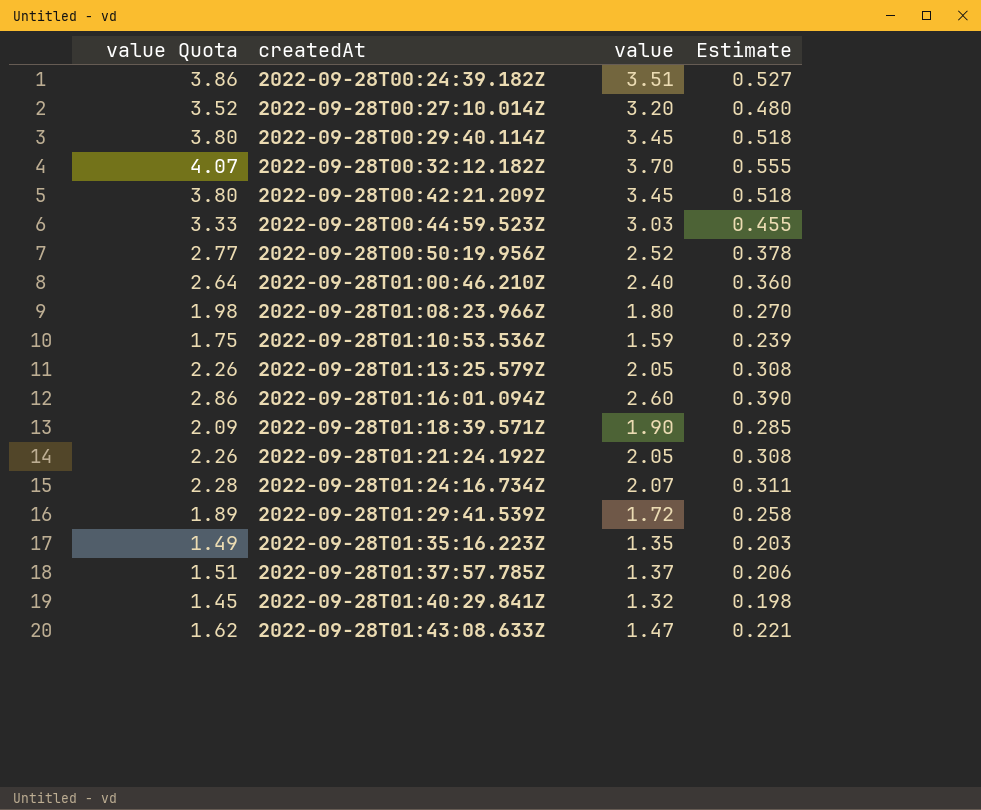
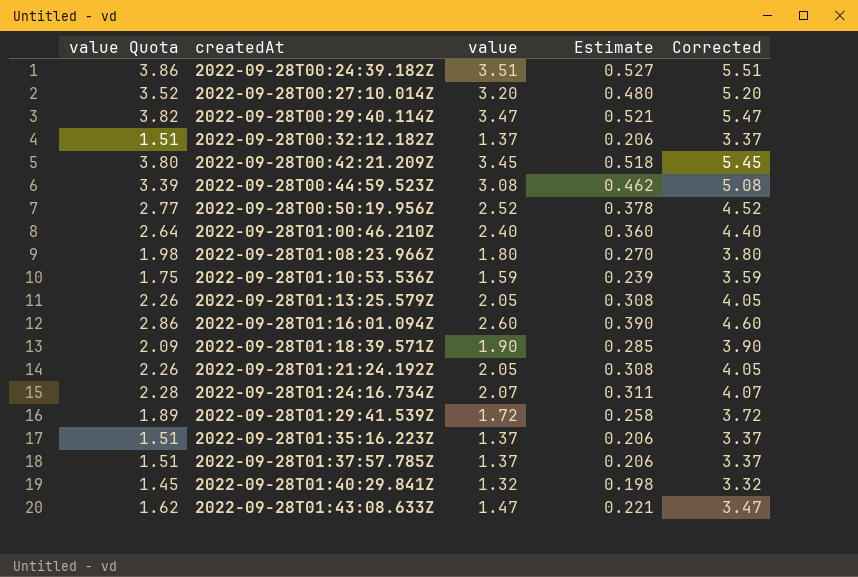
column Corrected | formula: none -> [value] + 2
2022-09-28T00:29:40.114Z | value Quota: 3.80 -> 3.82
2022-09-28T00:29:40.114Z | value: 3.45 -> 3.47
2022-09-28T00:29:40.114Z | Estimate: 0.518 -> 0.521
2022-09-28T00:32:12.182Z | value Quota: 4.07 -> 1.51
2022-09-28T00:32:12.182Z | value: 3.70 -> 1.37
2022-09-28T00:32:12.182Z | Estimate: 0.555 -> 0.206
2022-09-28T00:44:59.523Z | value Quota: 3.33 -> 3.39
2022-09-28T00:44:59.523Z | value: 3.03 -> 3.08
2022-09-28T00:44:59.523Z | Estimate: 0.455 -> 0.462
2022-09-28T01:35:16.223Z | value Quota: 1.49 -> 1.51
2022-09-28T01:35:16.223Z | value: 1.35 -> 1.37
2022-09-28T01:35:16.223Z | Estimate: 0.203 -> 0.206

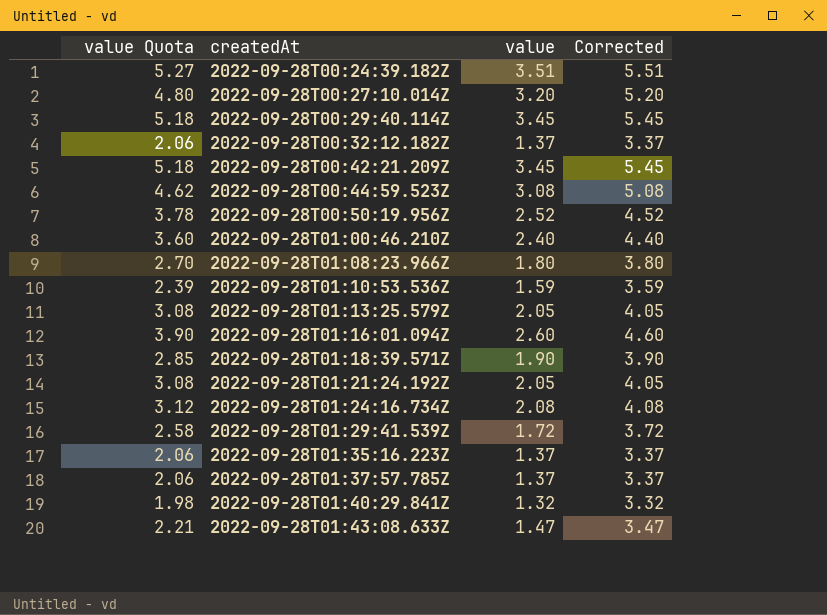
column Estimate | formula: [value] * 0.15 -> none
column value Quota | formula: [value] * 1.1 -> [value] * 1.5
2022-09-28T00:29:40.114Z | value: 3.47 -> 3.45
2022-09-28T00:29:40.114Z | Corrected: 5.47 -> 5.45
2022-09-28T01:24:16.734Z | value: 2.07 -> 2.08
2022-09-28T01:24:16.734Z | Corrected: 4.07 -> 4.08

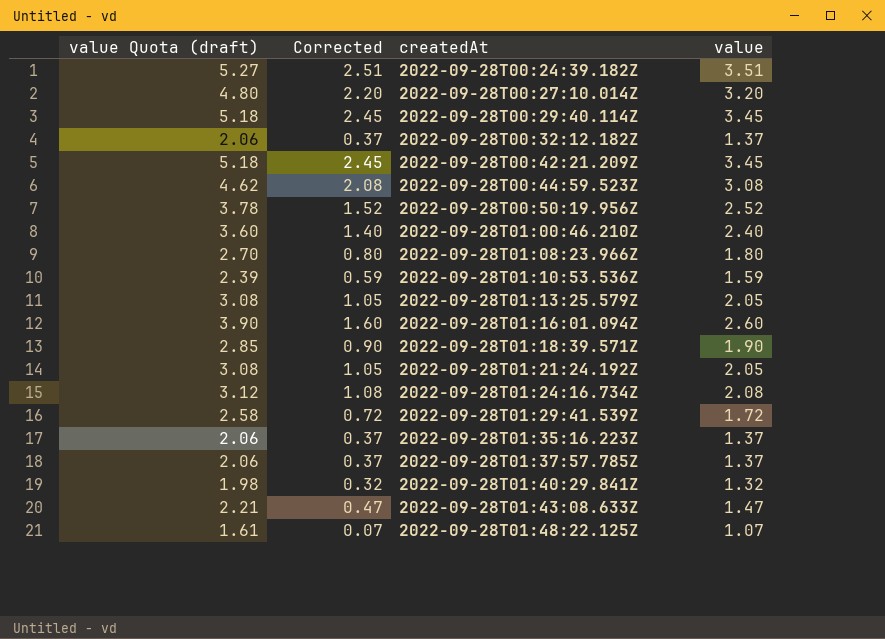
column name: value Quota -> value Quota (draft)
column Corrected | formula: [value] + 2 -> [value] - 1
column Corrected | position: 4 -> 2
row 2022-09-28T01:48:22.125Z: none -> 1.61 | 0.07 | 1.07

